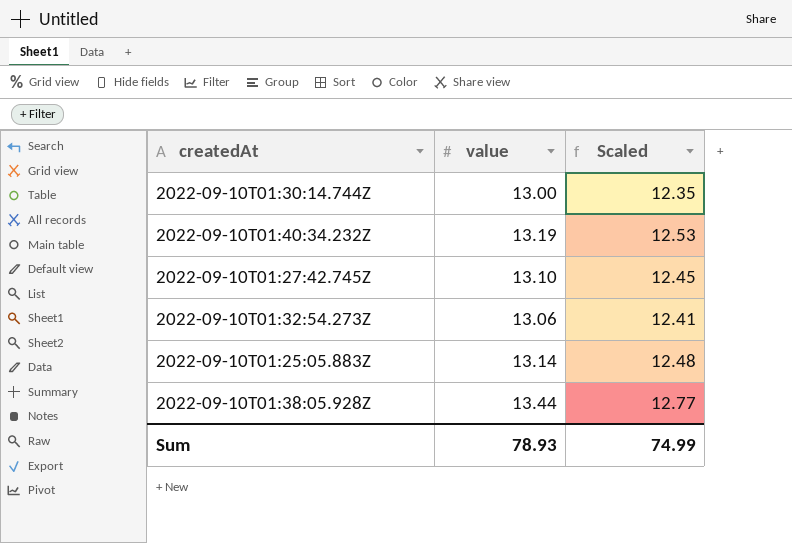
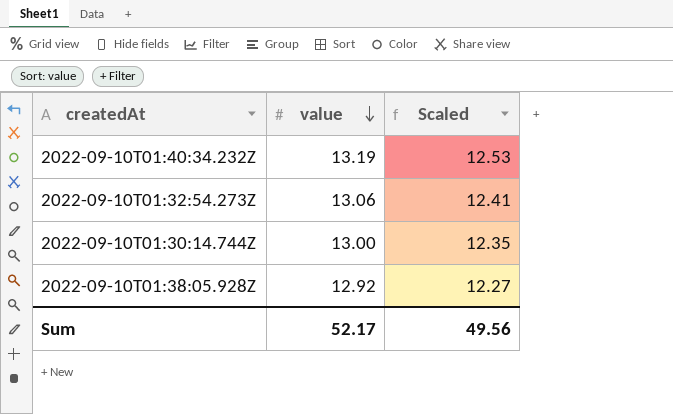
row order: none -> value descending
row 2022-09-10T01:27:42.745Z: 13.10 | 12.45 -> none
row 2022-09-10T01:25:05.883Z: 13.14 | 12.48 -> none
2022-09-10T01:38:05.928Z | value: 13.44 -> 12.92
2022-09-10T01:38:05.928Z | Scaled: 12.77 -> 12.27
Sum | value: 78.93 -> 52.17
Sum | Scaled: 74.99 -> 49.56

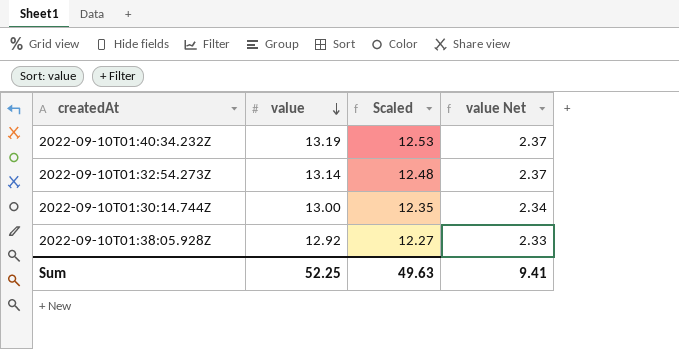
column value Net | formula: none -> [value] * 0.18
2022-09-10T01:32:54.273Z | value: 13.06 -> 13.14
2022-09-10T01:32:54.273Z | Scaled: 12.41 -> 12.48
Sum | value: 52.17 -> 52.25
Sum | Scaled: 49.56 -> 49.63

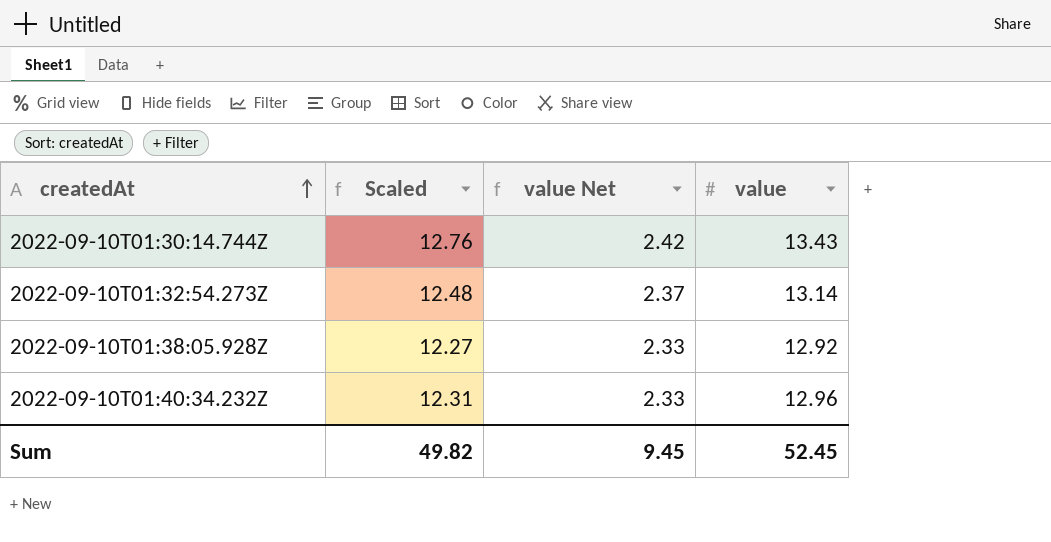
row order: value descending -> createdAt ascending
column value | position: 2 -> 4
2022-09-10T01:30:14.744Z | Scaled: 12.35 -> 12.76
2022-09-10T01:30:14.744Z | value Net: 2.34 -> 2.42
2022-09-10T01:30:14.744Z | value: 13.00 -> 13.43
2022-09-10T01:40:34.232Z | Scaled: 12.53 -> 12.31
2022-09-10T01:40:34.232Z | value Net: 2.37 -> 2.33
2022-09-10T01:40:34.232Z | value: 13.19 -> 12.96
Sum | Scaled: 49.63 -> 49.82
Sum | value Net: 9.41 -> 9.45
Sum | value: 52.25 -> 52.45

